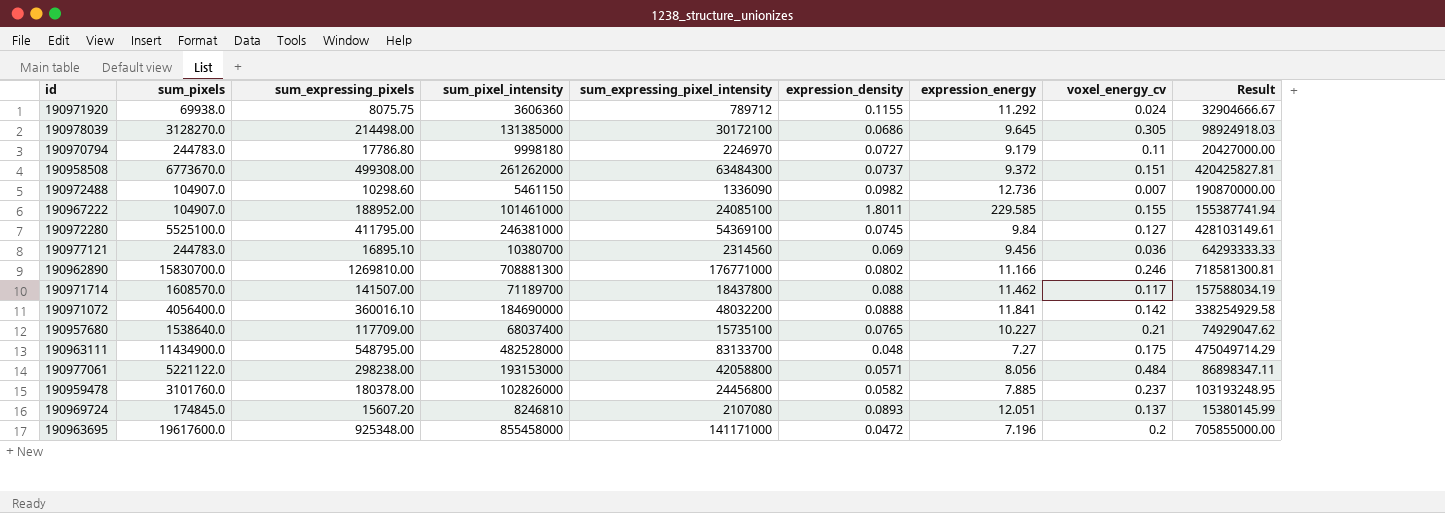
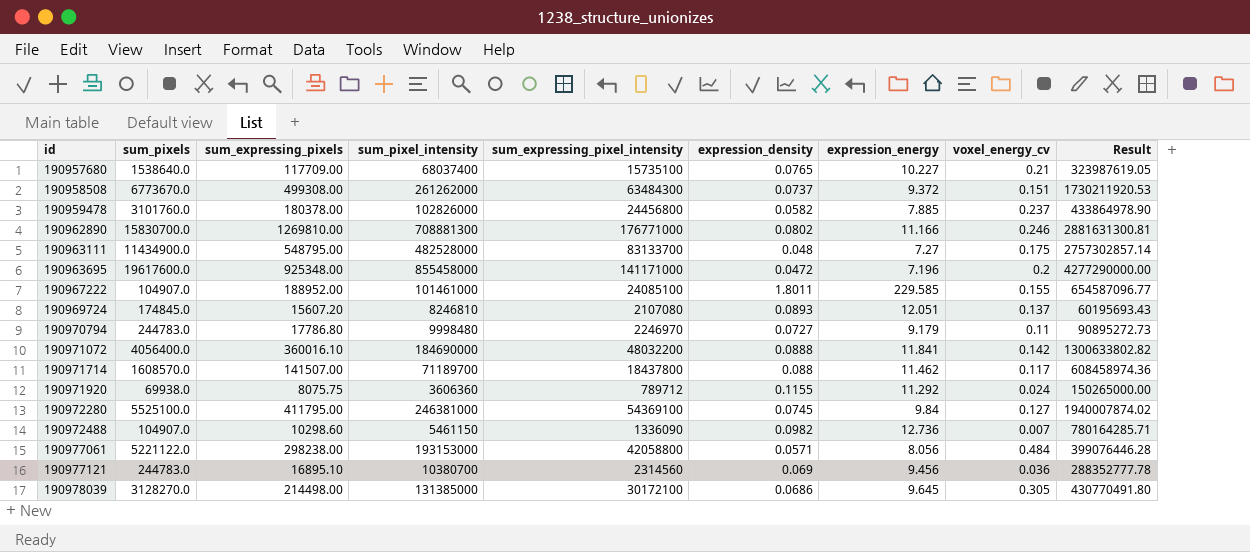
row order: none -> id ascending
column Result | formula: [sum_expressing_pixel_intensity] / [voxel_energy_cv] -> [sum_pixel_intensity] / [voxel_energy_cv]
190970794 | sum_pixel_intensity: 9998180 -> 9998480

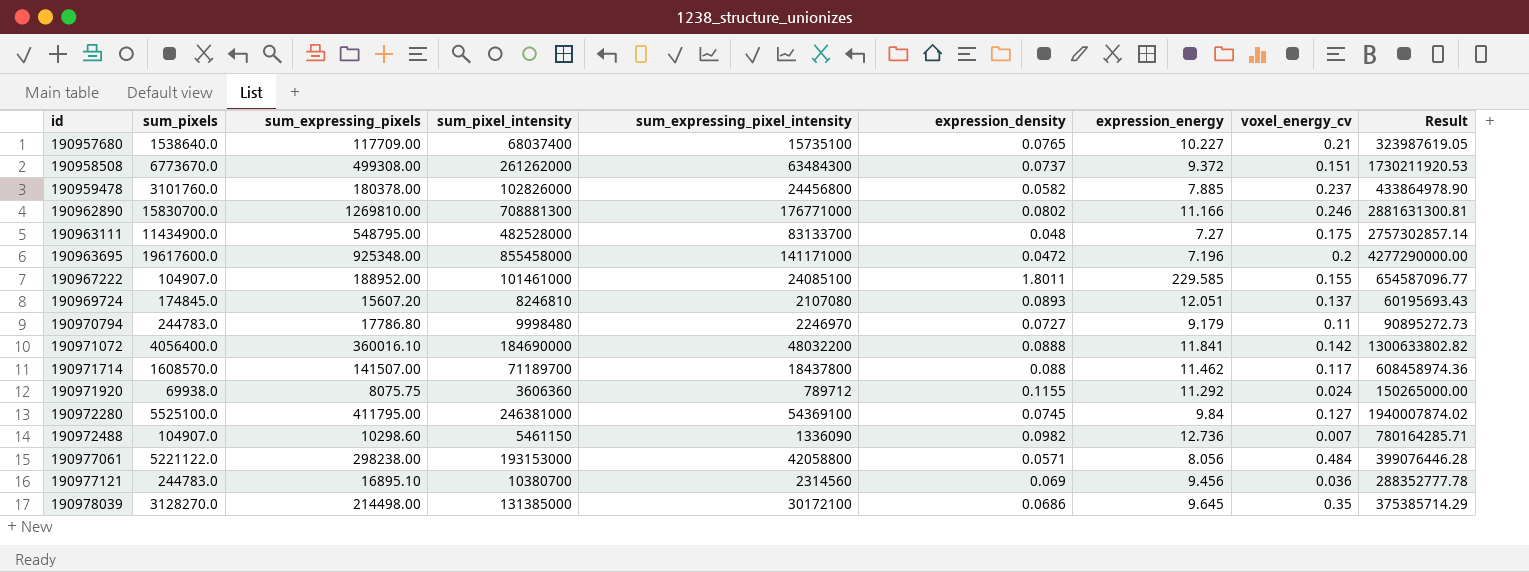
190978039 | voxel_energy_cv: 0.305 -> 0.35
190978039 | Result: 430770491.80 -> 375385714.29

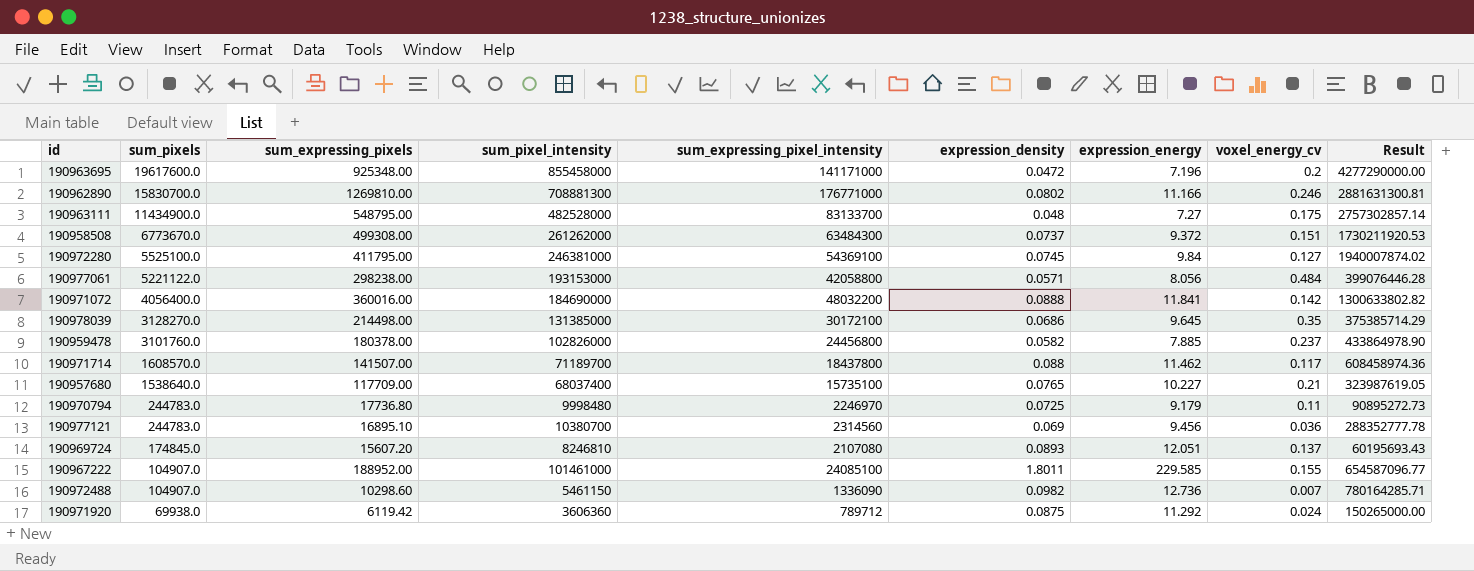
row order: id ascending -> sum_pixels descending
190971072 | sum_expressing_pixels: 360016.10 -> 360016.00
190970794 | sum_expressing_pixels: 17786.80 -> 17736.80
190970794 | expression_density: 0.0727 -> 0.0725
190971920 | sum_expressing_pixels: 8075.75 -> 6119.42
190971920 | expression_density: 0.1155 -> 0.0875

